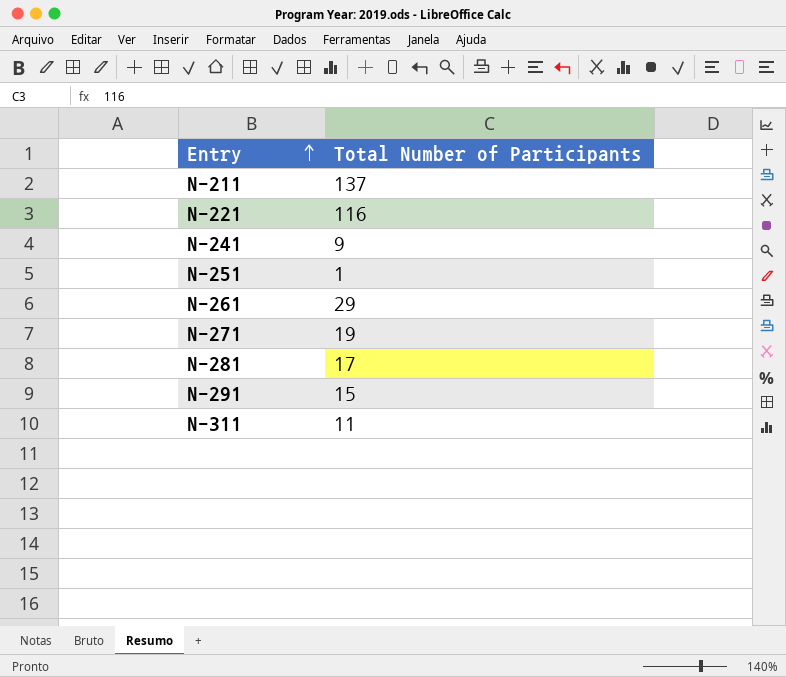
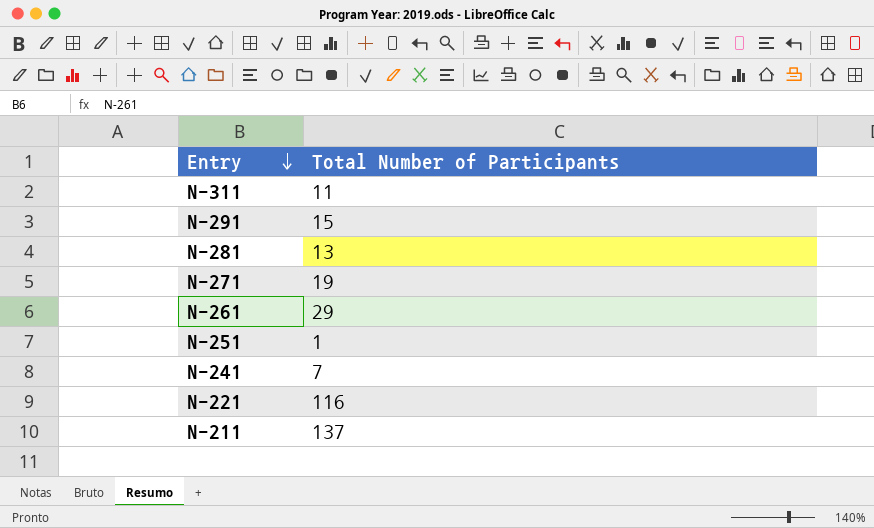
row order: Entry ascending -> Entry descending
N-281 | Total Number of Participants: 17 -> 13
N-241 | Total Number of Participants: 9 -> 7

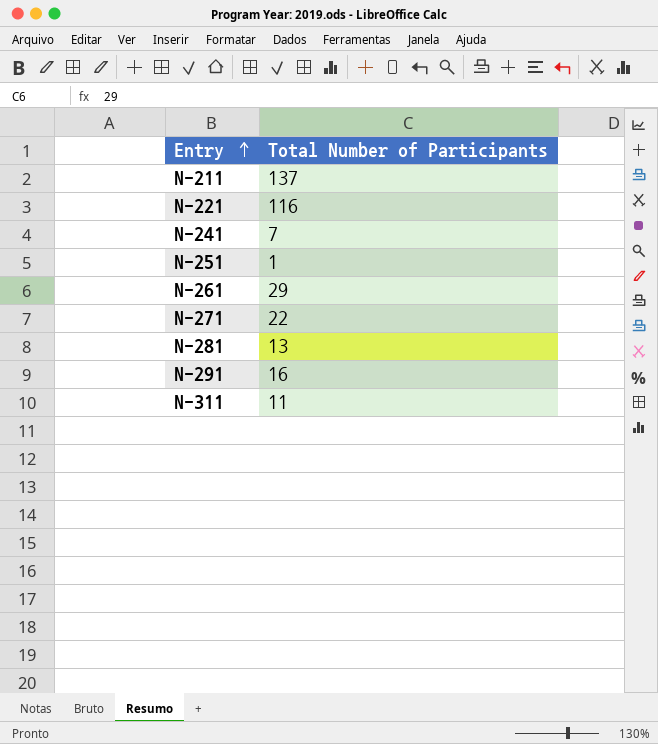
row order: Entry descending -> Entry ascending
N-271 | Total Number of Participants: 19 -> 22
N-291 | Total Number of Participants: 15 -> 16

